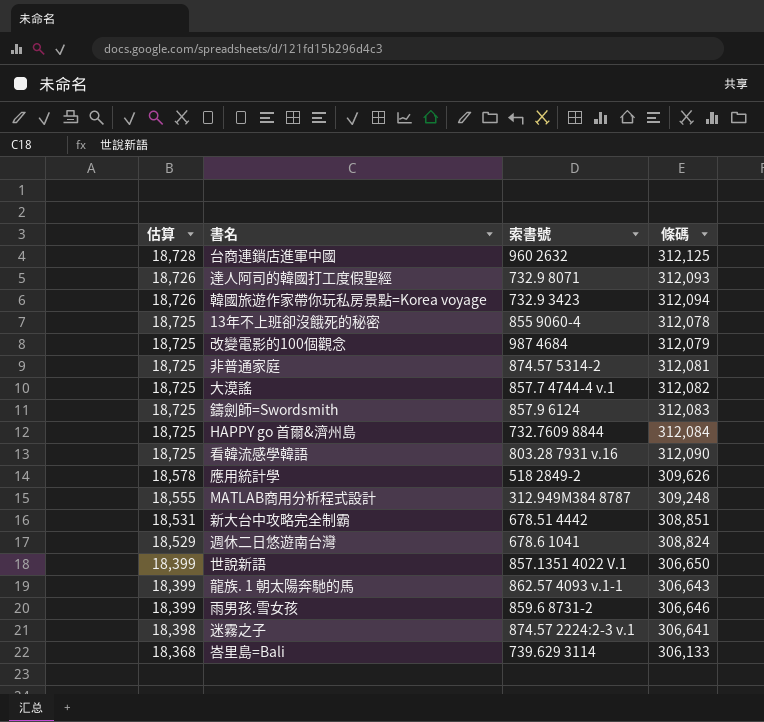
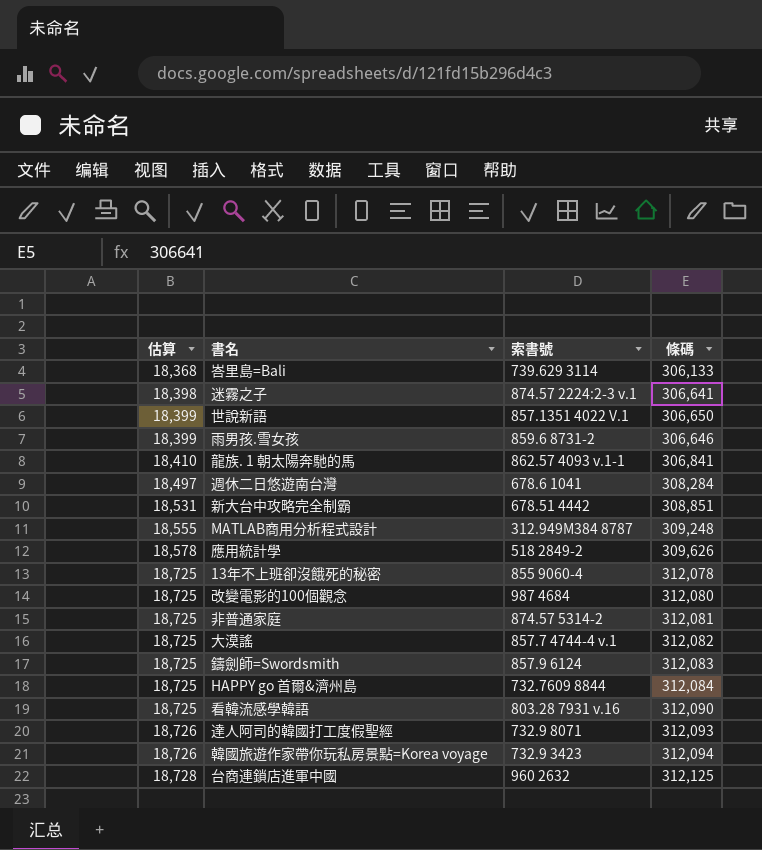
row order: 估算 descending -> 估算 ascending
龍族. 1 朝太陽奔馳的馬 | 估算: 18,399 -> 18,410
龍族. 1 朝太陽奔馳的馬 | 條碼: 306,643 -> 306,841
週休二日悠遊南台灣 | 估算: 18,529 -> 18,497
週休二日悠遊南台灣 | 條碼: 308,824 -> 308,284
改變電影的100個觀念 | 條碼: 312,079 -> 312,080

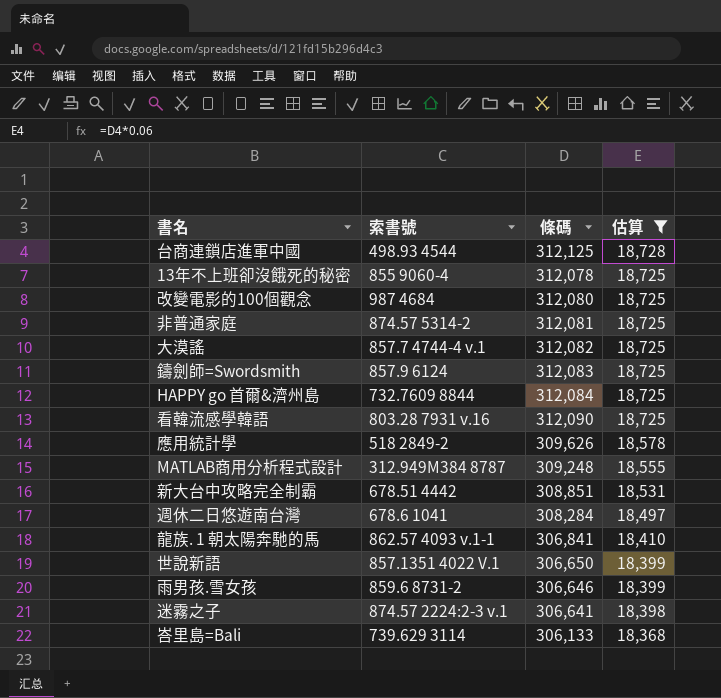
filter: none -> 估算 != 18,726
row order: 估算 ascending -> 估算 descending
column 估算 | position: 1 -> 4
台商連鎖店進軍中國 | 索書號: 960 2632 -> 498.93 4544

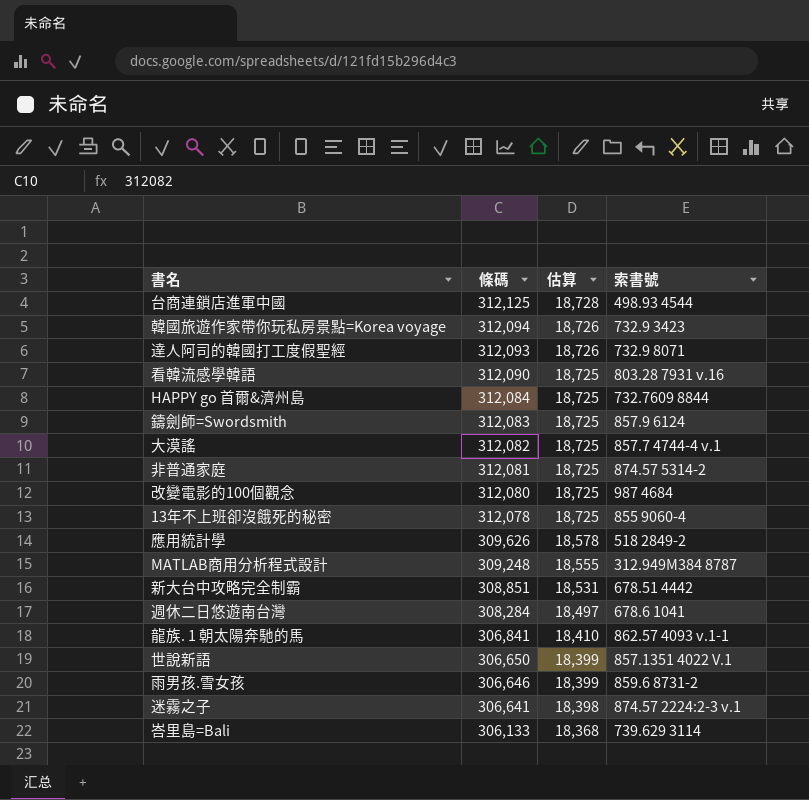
filter: 估算 != 18,726 -> none
row order: 估算 descending -> 條碼 descending
column 索書號 | position: 2 -> 4

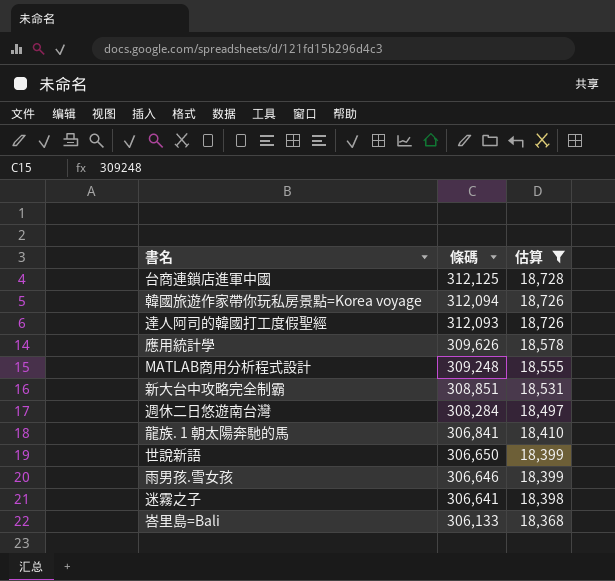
filter: none -> 估算 != 18,725
column 索書號 | position: 4 -> none

